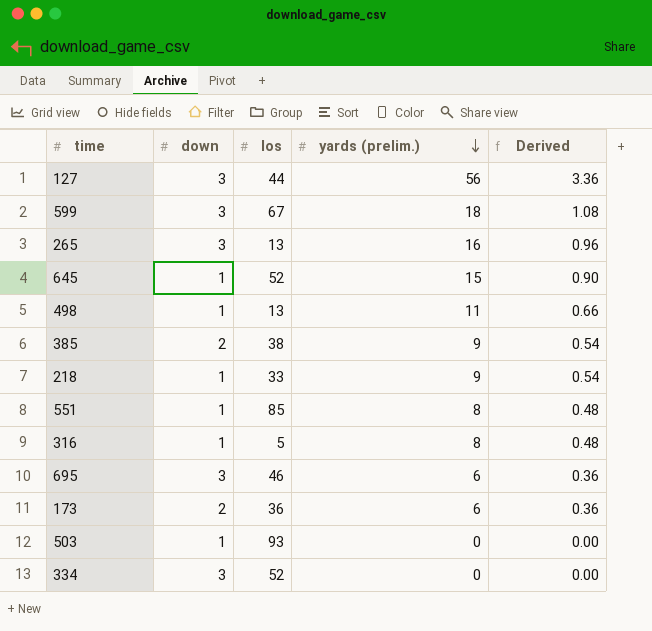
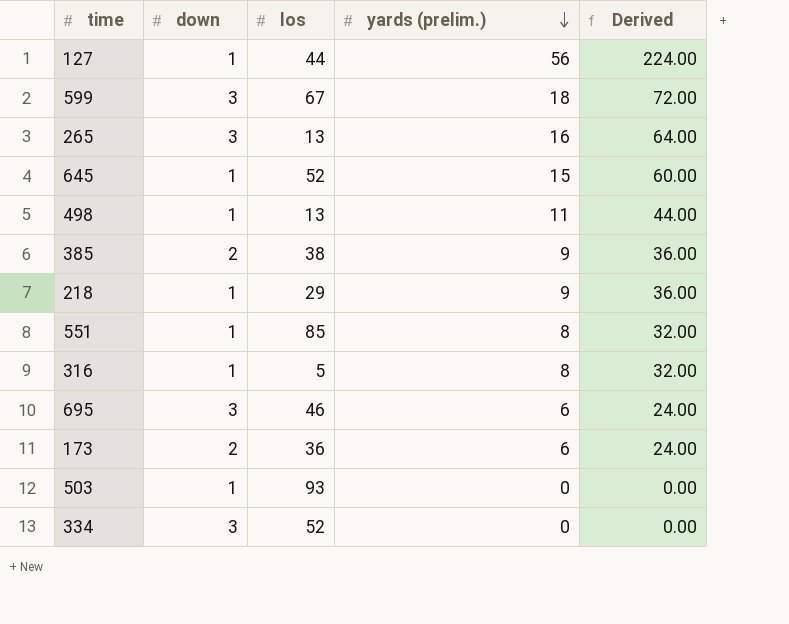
column Derived | formula: [yards (prelim.)] * 0.06 -> [yards (prelim.)] * 4
127 | down: 3 -> 1
218 | los: 33 -> 29

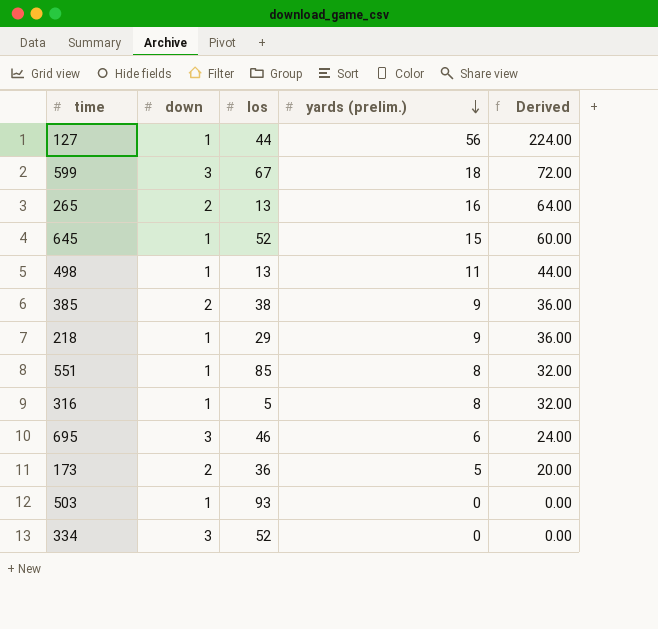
265 | down: 3 -> 2
173 | yards (prelim.): 6 -> 5
173 | Derived: 24.00 -> 20.00

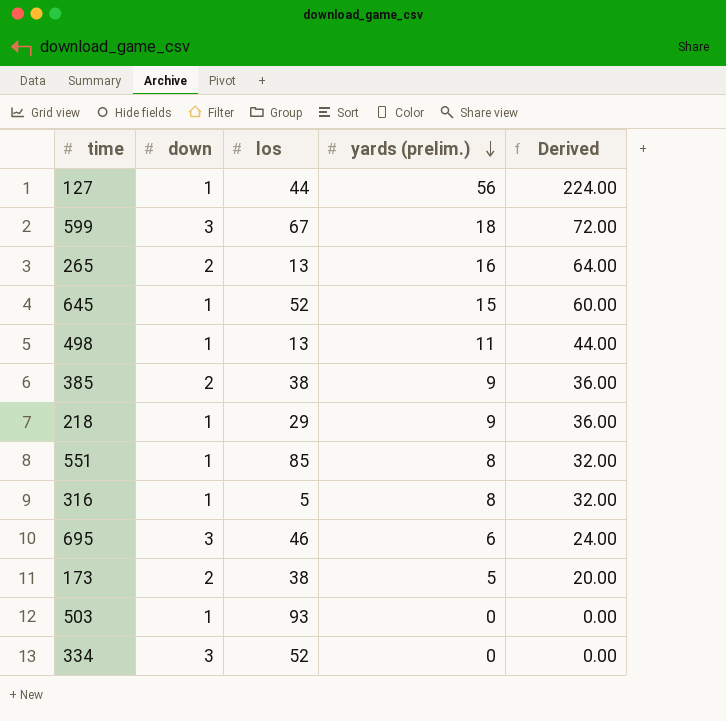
173 | los: 36 -> 38

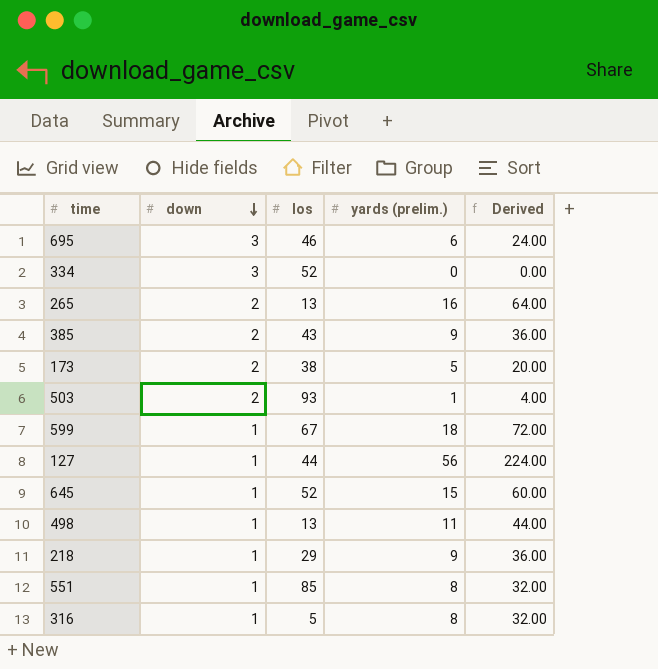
row order: yards (prelim.) descending -> down descending
385 | los: 38 -> 43
503 | down: 1 -> 2
503 | yards (prelim.): 0 -> 1
503 | Derived: 0.00 -> 4.00
599 | down: 3 -> 1

